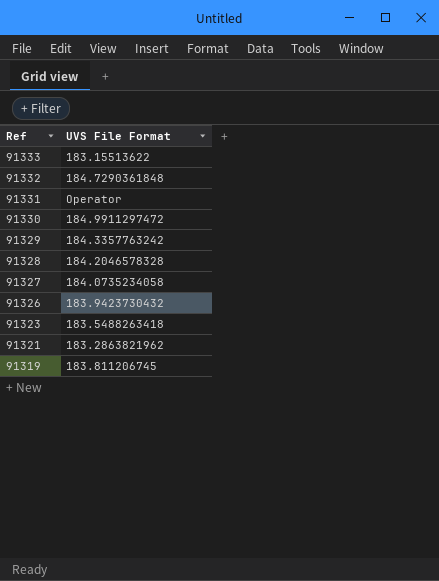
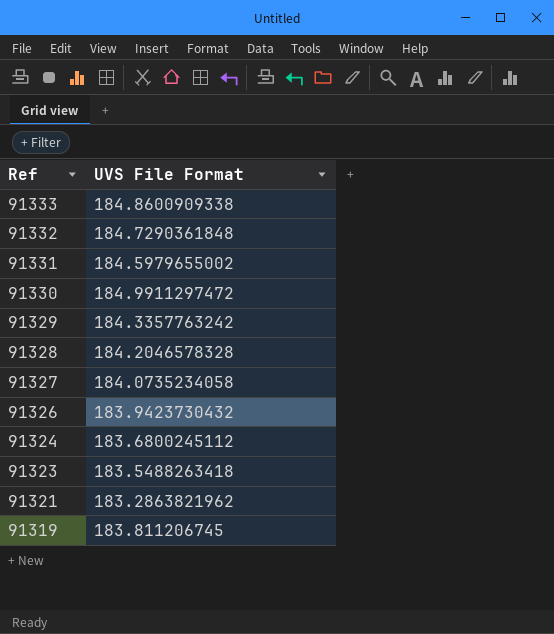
91333 | UVS File Format: 183.15513622 -> 184.8600909338
91331 | UVS File Format: Operator -> 184.5979655002
row 91324: none -> 183.6800245112

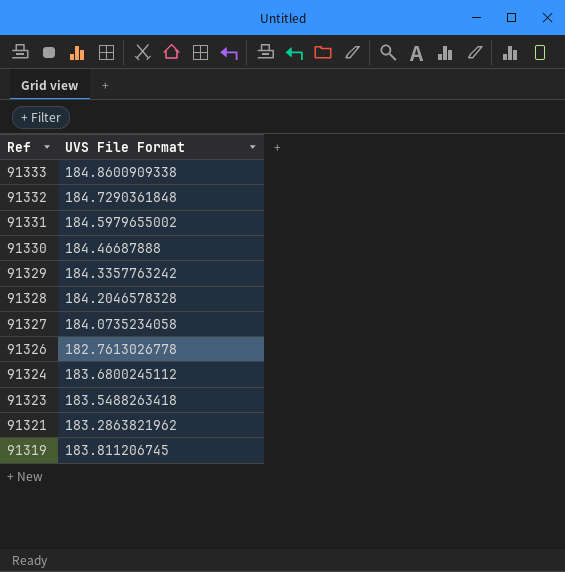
91330 | UVS File Format: 184.9911297472 -> 184.46687888
91326 | UVS File Format: 183.9423730432 -> 182.7613026778

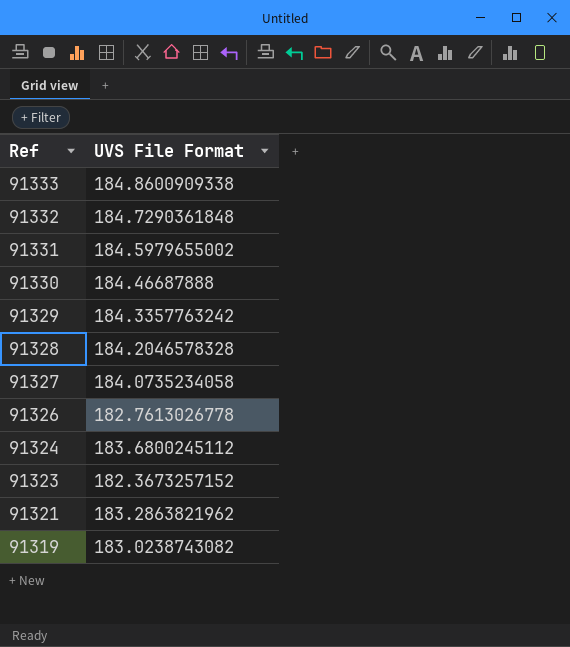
91323 | UVS File Format: 183.5488263418 -> 182.3673257152
91319 | UVS File Format: 183.811206745 -> 183.0238743082

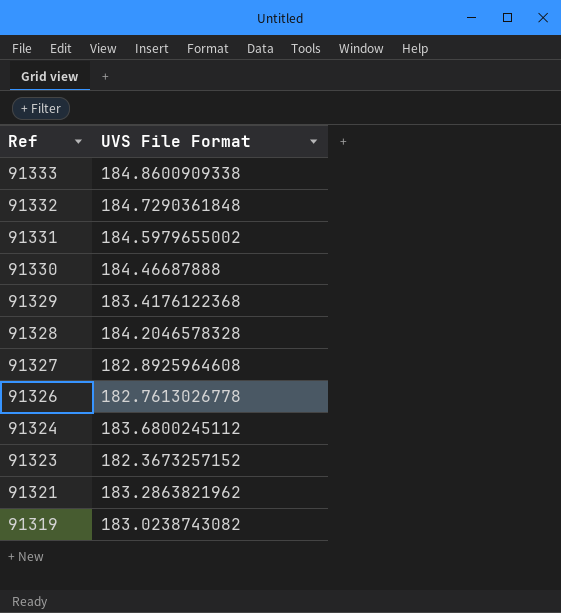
91329 | UVS File Format: 184.3357763242 -> 183.4176122368
91327 | UVS File Format: 184.0735234058 -> 182.8925964608

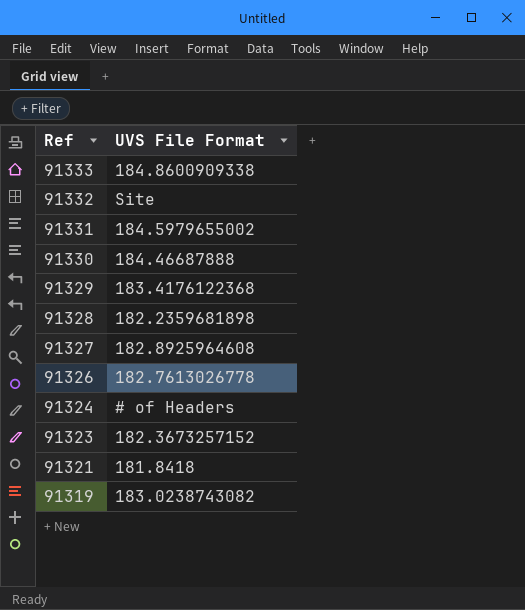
91332 | UVS File Format: 184.7290361848 -> Site
91328 | UVS File Format: 184.2046578328 -> 182.2359681898
91324 | UVS File Format: 183.6800245112 -> # of Headers
91321 | UVS File Format: 183.2863821962 -> 181.8418

